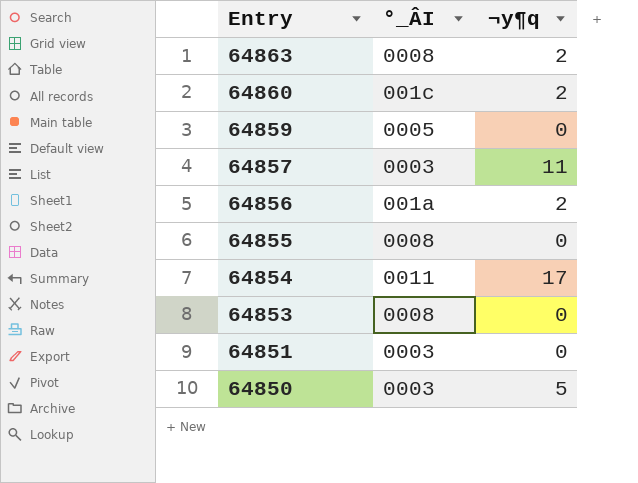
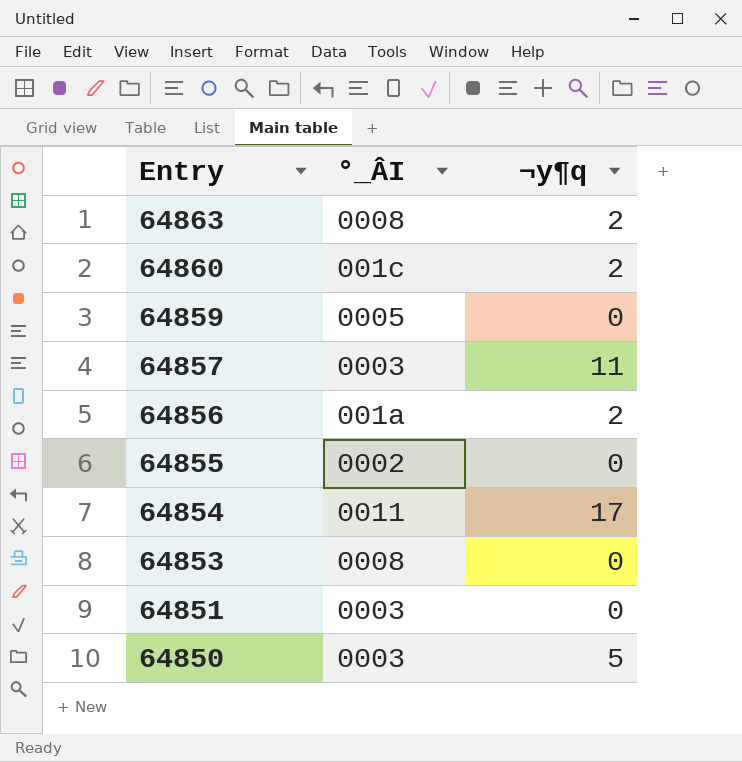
64855 | °_ÂI: 0008 -> 0002

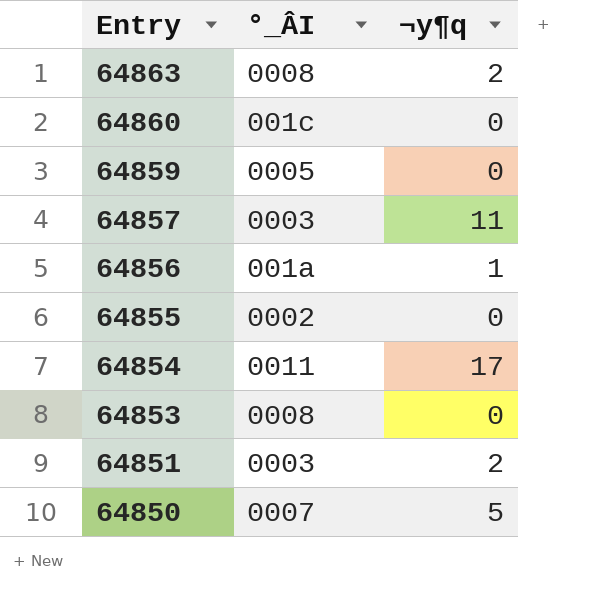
64860 | ¬y¶q: 2 -> 0
64856 | ¬y¶q: 2 -> 1
64851 | ¬y¶q: 0 -> 2
64850 | °_ÂI: 0003 -> 0007

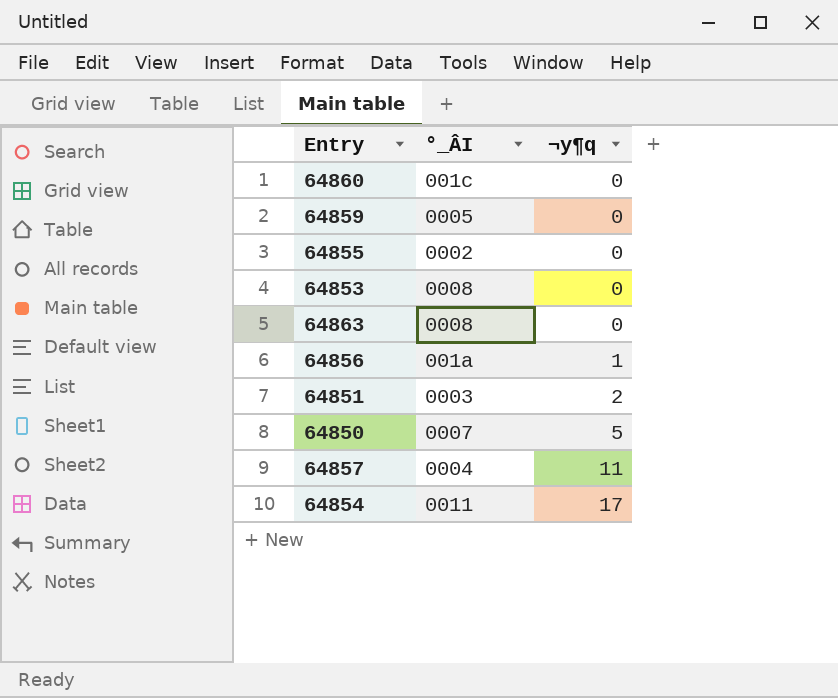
row order: Entry descending -> ¬y¶q ascending
64863 | ¬y¶q: 2 -> 0
64857 | °_ÂI: 0003 -> 0004

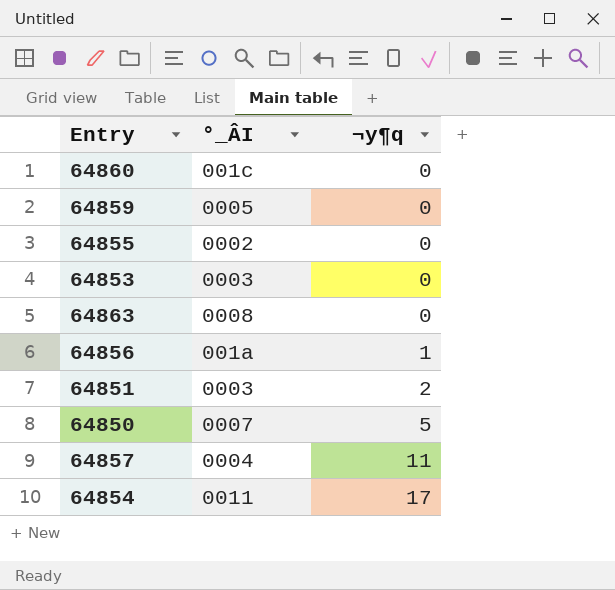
64853 | °_ÂI: 0008 -> 0003

